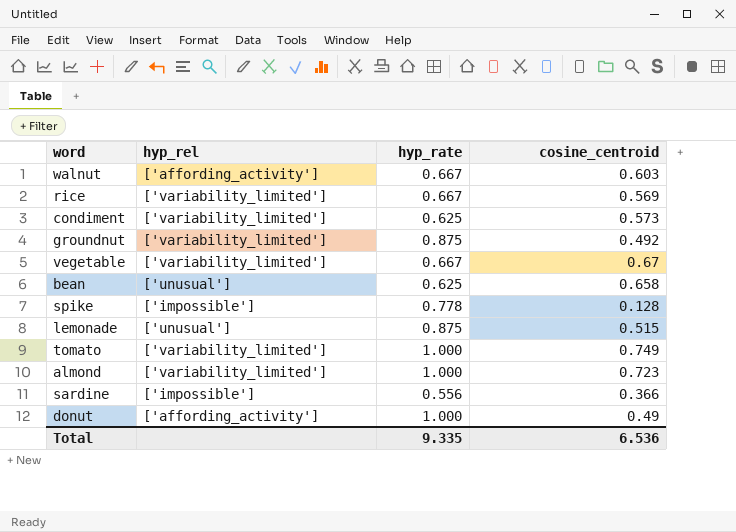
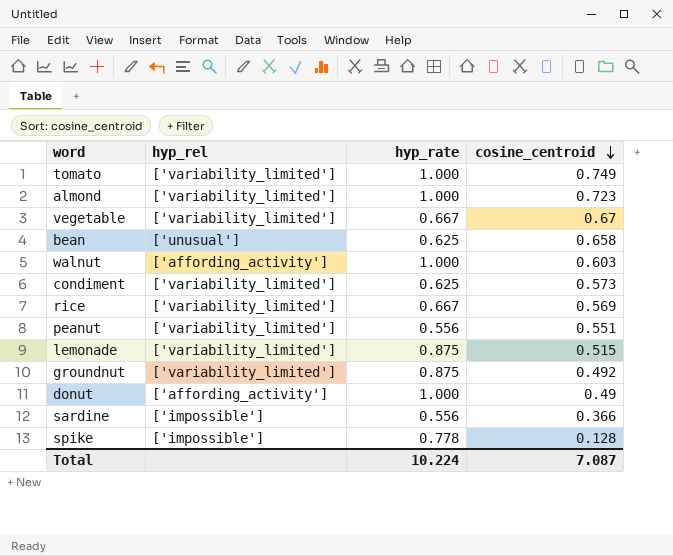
row order: none -> cosine_centroid descending
walnut | hyp_rate: 0.667 -> 1.000
row peanut: none -> ['variability_limited'] | 0.556 | 0.551
lemonade | hyp_rel: ['unusual'] -> ['variability_limited']
Total | hyp_rate: 9.335 -> 10.224
Total | cosine_centroid: 6.536 -> 7.087

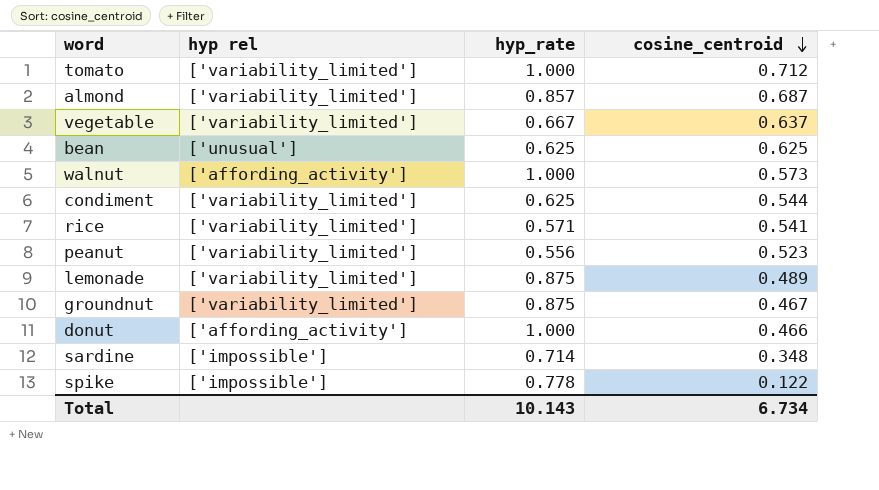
column name: hyp_rel -> hyp rel
tomato | cosine_centroid: 0.749 -> 0.712
almond | hyp_rate: 1.000 -> 0.857
almond | cosine_centroid: 0.723 -> 0.687
vegetable | cosine_centroid: 0.67 -> 0.637
bean | cosine_centroid: 0.658 -> 0.625
walnut | cosine_centroid: 0.603 -> 0.573
condiment | cosine_centroid: 0.573 -> 0.544
rice | hyp_rate: 0.667 -> 0.571
rice | cosine_centroid: 0.569 -> 0.541
peanut | cosine_centroid: 0.551 -> 0.523
lemonade | cosine_centroid: 0.515 -> 0.489
groundnut | cosine_centroid: 0.492 -> 0.467
donut | cosine_centroid: 0.49 -> 0.466
sardine | hyp_rate: 0.556 -> 0.714
sardine | cosine_centroid: 0.366 -> 0.348
spike | cosine_centroid: 0.128 -> 0.122
Total | hyp_rate: 10.224 -> 10.143
Total | cosine_centroid: 7.087 -> 6.734

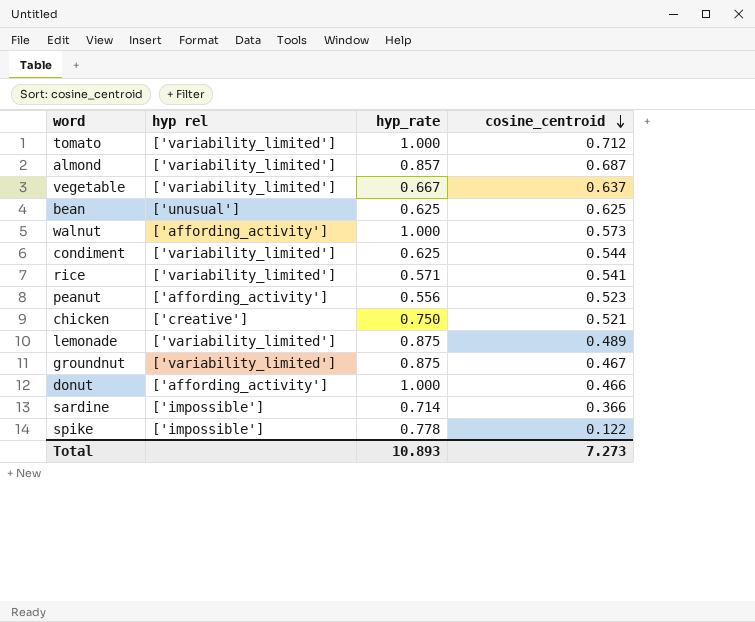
peanut | hyp rel: ['variability_limited'] -> ['affording_activity']
row chicken: none -> ['creative'] | 0.750 | 0.521
sardine | cosine_centroid: 0.348 -> 0.366
Total | hyp_rate: 10.143 -> 10.893
Total | cosine_centroid: 6.734 -> 7.273

